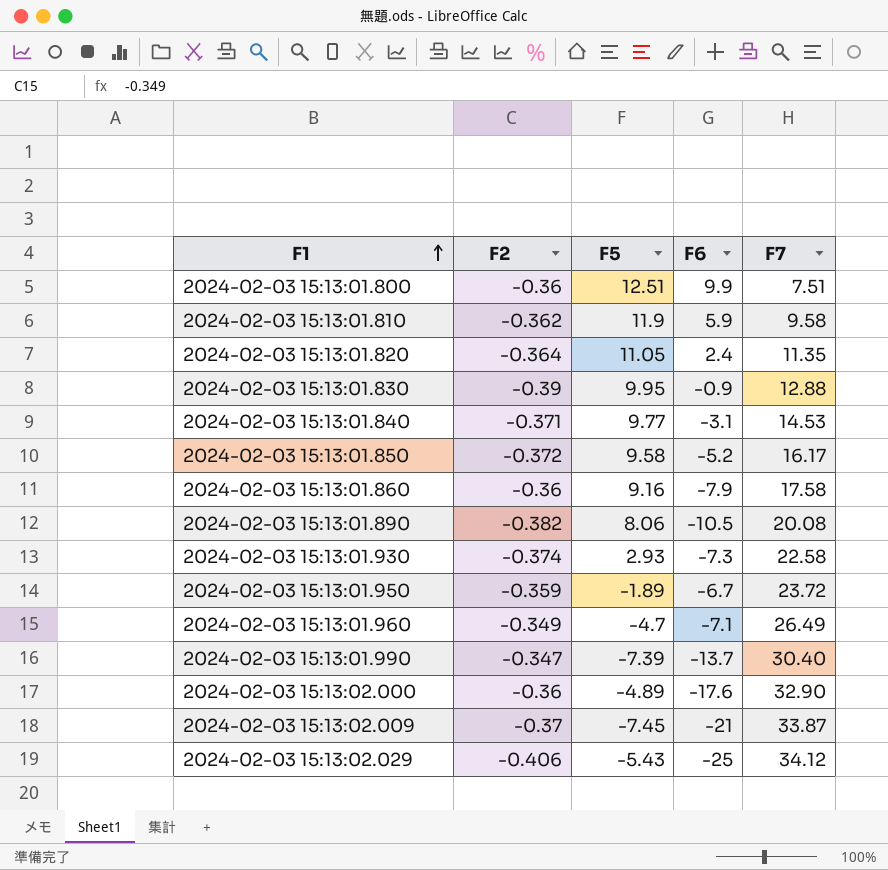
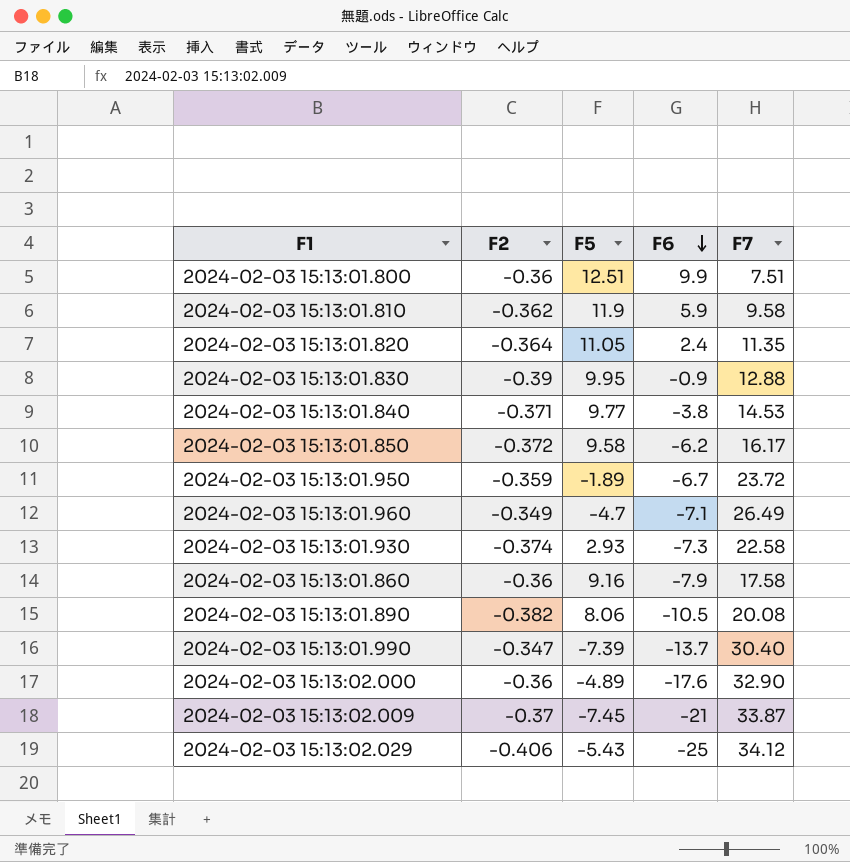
row order: F1 ascending -> F6 descending
2024-02-03 15:13:01.840 | F6: -3.1 -> -3.8
2024-02-03 15:13:01.850 | F6: -5.2 -> -6.2

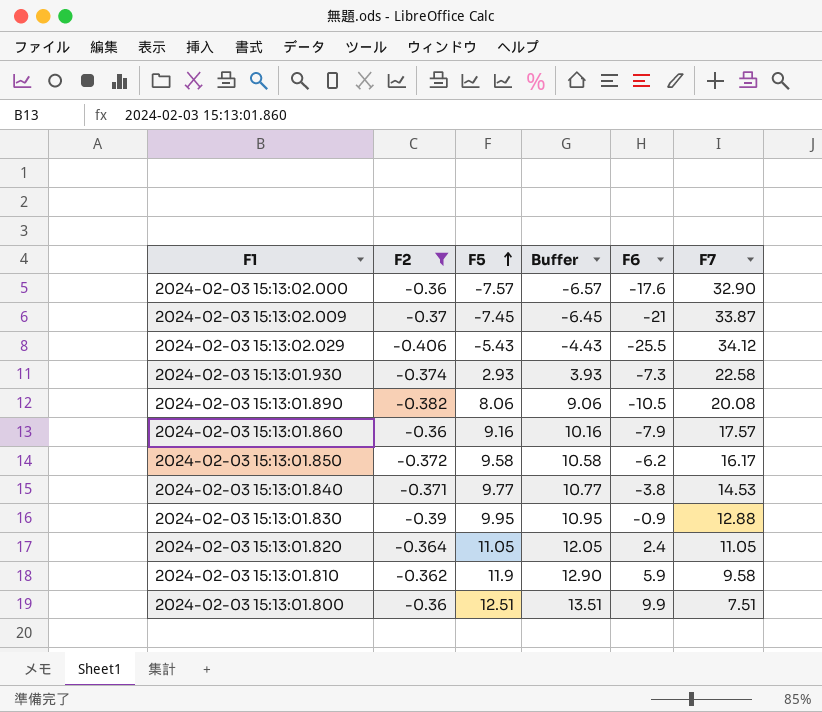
filter: none -> F2 <= -0.36
row order: F6 descending -> F5 ascending
column Buffer | formula: none -> [F5] + 1
2024-02-03 15:13:02.000 | F5: -4.89 -> -7.57
2024-02-03 15:13:02.029 | F6: -25 -> -25.5
2024-02-03 15:13:01.860 | F7: 17.58 -> 17.57
2024-02-03 15:13:01.820 | F7: 11.35 -> 11.05

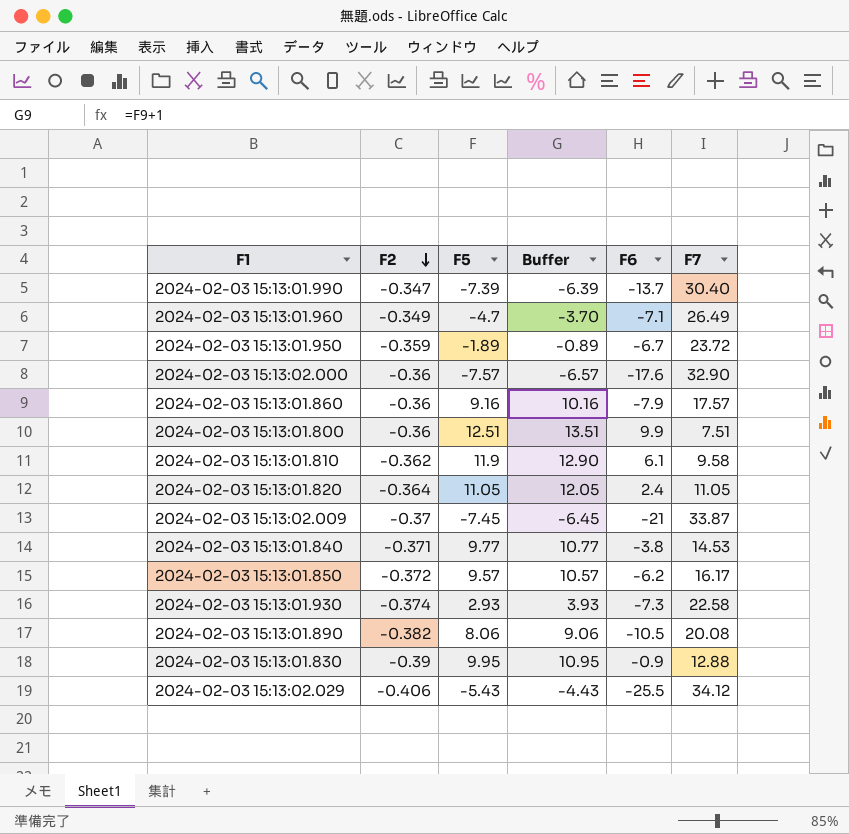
filter: F2 <= -0.36 -> none
row order: F5 ascending -> F2 descending
2024-02-03 15:13:01.810 | F6: 5.9 -> 6.1
2024-02-03 15:13:01.850 | F5: 9.58 -> 9.57
2024-02-03 15:13:01.850 | Buffer: 10.58 -> 10.57

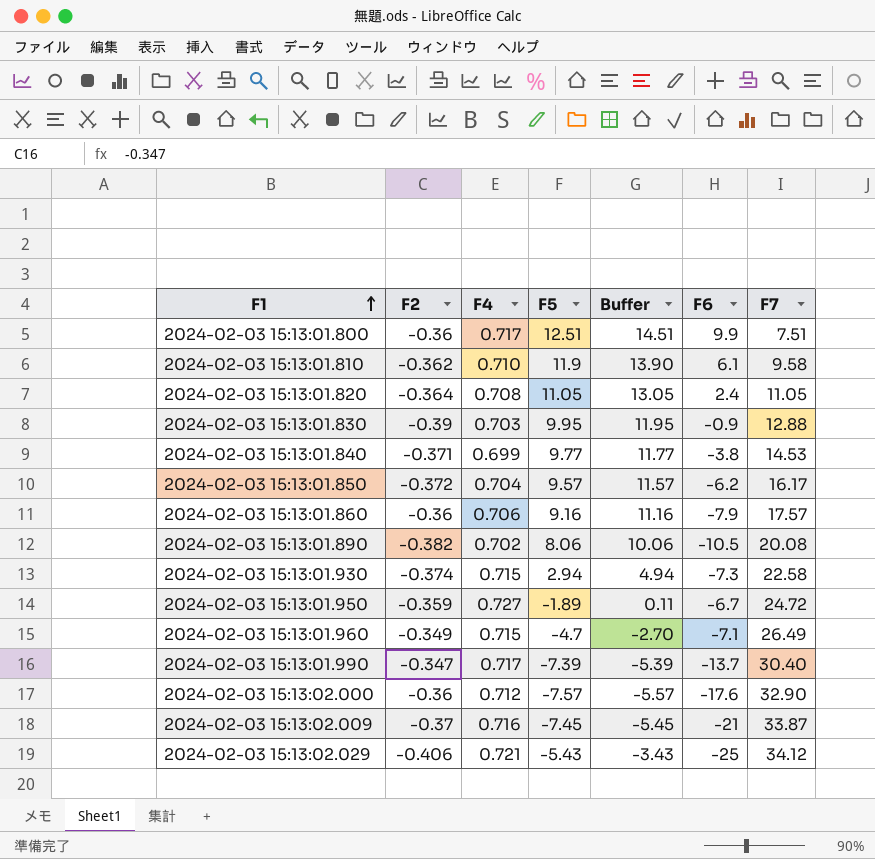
row order: F2 descending -> F1 ascending
column F4 | position: none -> 3
column Buffer | formula: [F5] + 1 -> [F5] + 2
2024-02-03 15:13:01.930 | F5: 2.93 -> 2.94
2024-02-03 15:13:01.950 | F7: 23.72 -> 24.72
2024-02-03 15:13:02.029 | F6: -25.5 -> -25

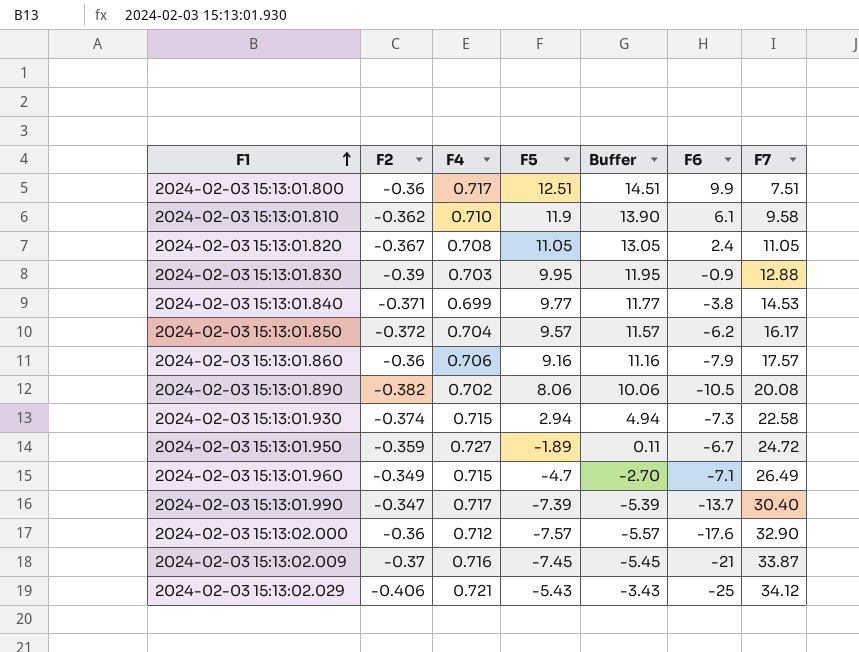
2024-02-03 15:13:01.820 | F2: -0.364 -> -0.367

